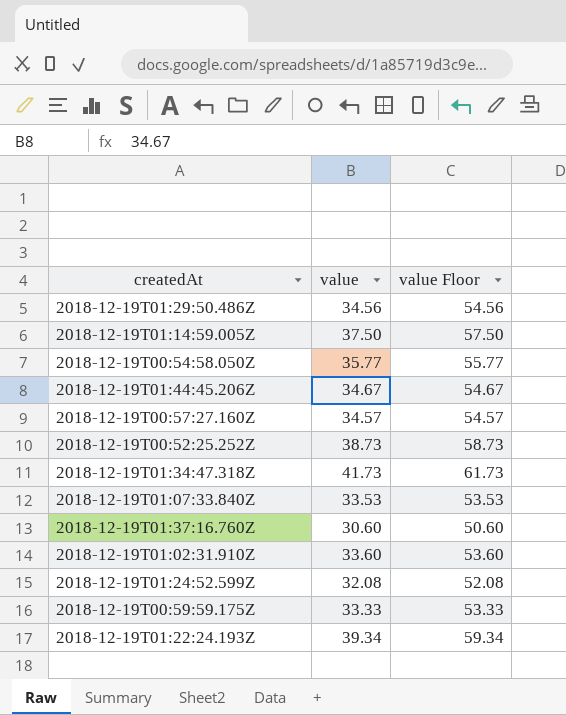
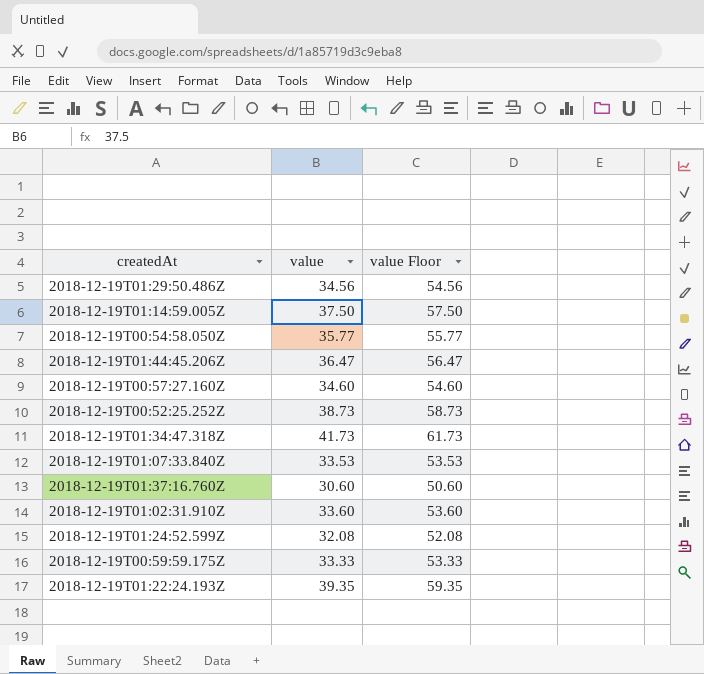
2018-12-19T01:44:45.206Z | value: 34.67 -> 36.47
2018-12-19T01:44:45.206Z | value Floor: 54.67 -> 56.47
2018-12-19T00:57:27.160Z | value: 34.57 -> 34.60
2018-12-19T00:57:27.160Z | value Floor: 54.57 -> 54.60
2018-12-19T01:22:24.193Z | value: 39.34 -> 39.35
2018-12-19T01:22:24.193Z | value Floor: 59.34 -> 59.35

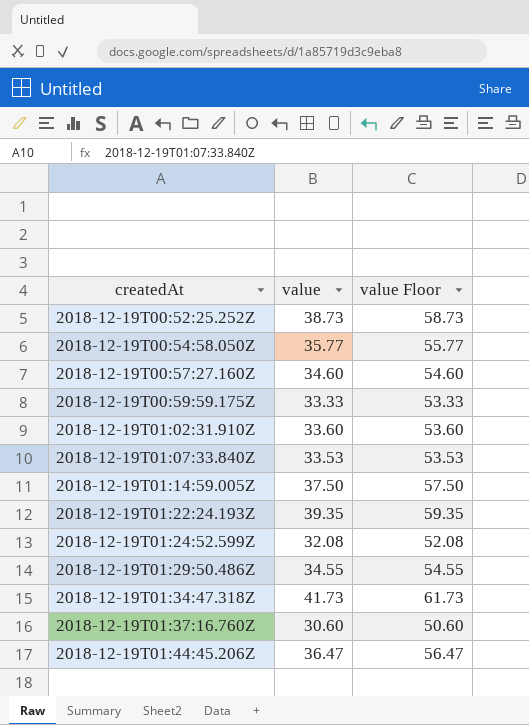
row order: none -> createdAt ascending
2018-12-19T01:29:50.486Z | value: 34.56 -> 34.55
2018-12-19T01:29:50.486Z | value Floor: 54.56 -> 54.55

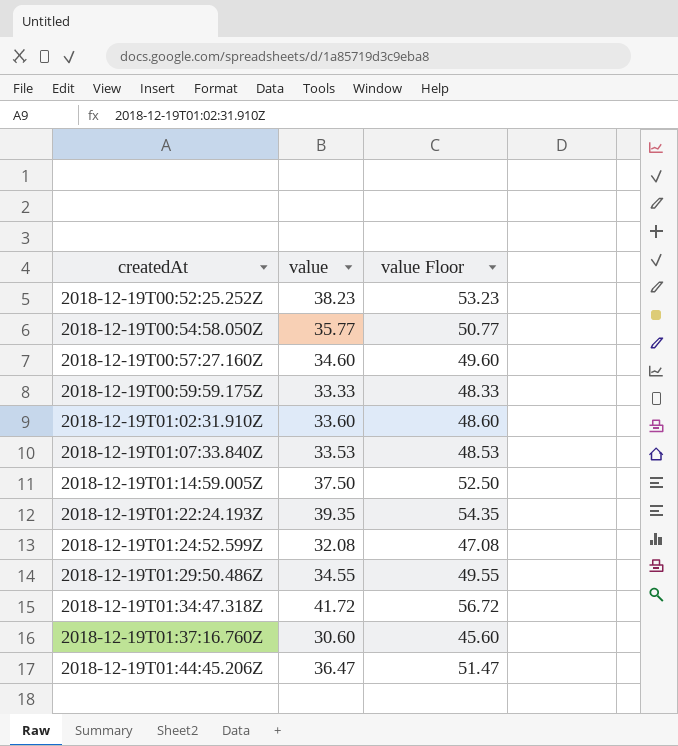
column value Floor | formula: [value] + 20 -> [value] + 15
2018-12-19T00:52:25.252Z | value: 38.73 -> 38.23
2018-12-19T01:34:47.318Z | value: 41.73 -> 41.72

